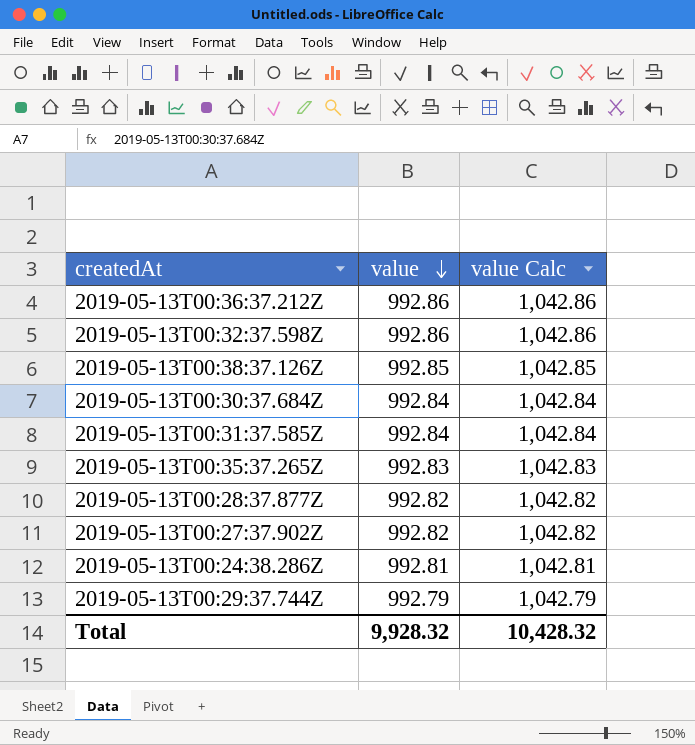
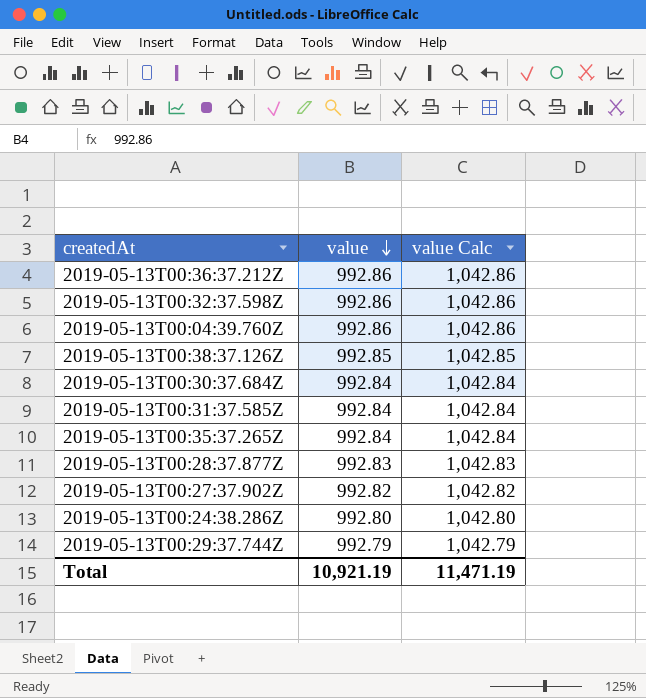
row 2019-05-13T00:04:39.760Z: none -> 992.86 | 1,042.86
2019-05-13T00:35:37.265Z | value: 992.83 -> 992.84
2019-05-13T00:35:37.265Z | value Calc: 1,042.83 -> 1,042.84
2019-05-13T00:28:37.877Z | value: 992.82 -> 992.83
2019-05-13T00:28:37.877Z | value Calc: 1,042.82 -> 1,042.83
2019-05-13T00:24:38.286Z | value: 992.81 -> 992.80
2019-05-13T00:24:38.286Z | value Calc: 1,042.81 -> 1,042.80
Total | value: 9,928.32 -> 10,921.19
Total | value Calc: 10,428.32 -> 11,471.19

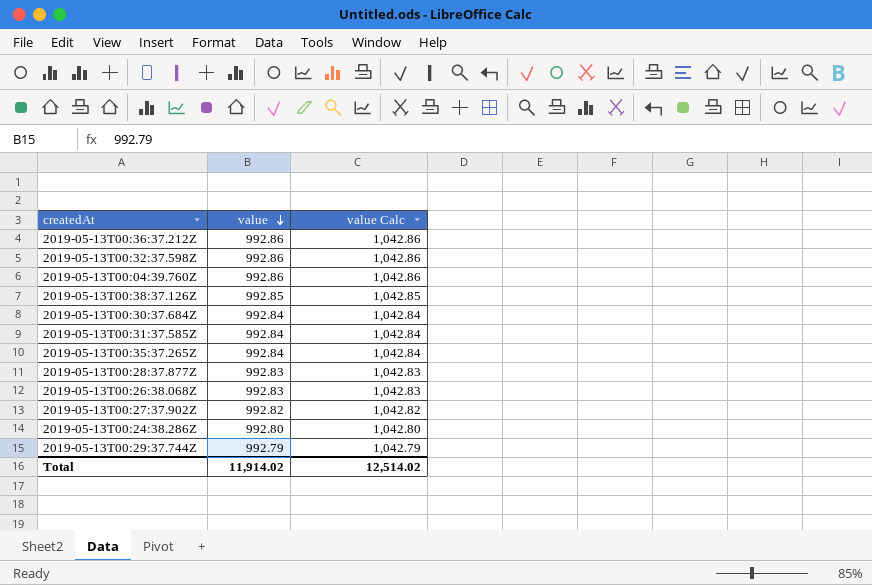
row 2019-05-13T00:26:38.068Z: none -> 992.83 | 1,042.83
Total | value: 10,921.19 -> 11,914.02
Total | value Calc: 11,471.19 -> 12,514.02

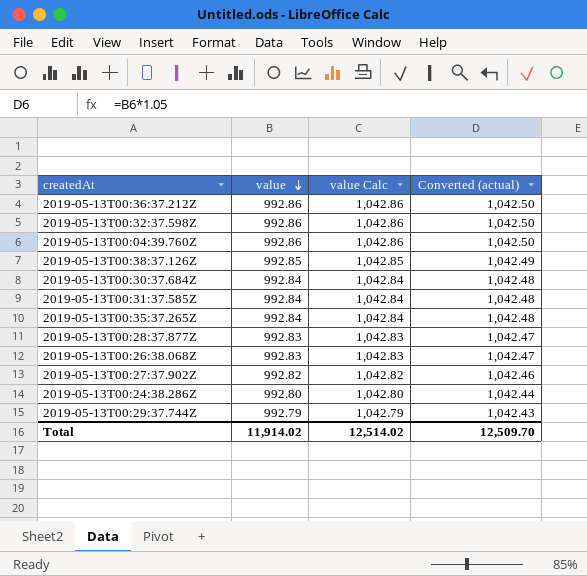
column Converted (actual) | formula: none -> [value] * 1.05

